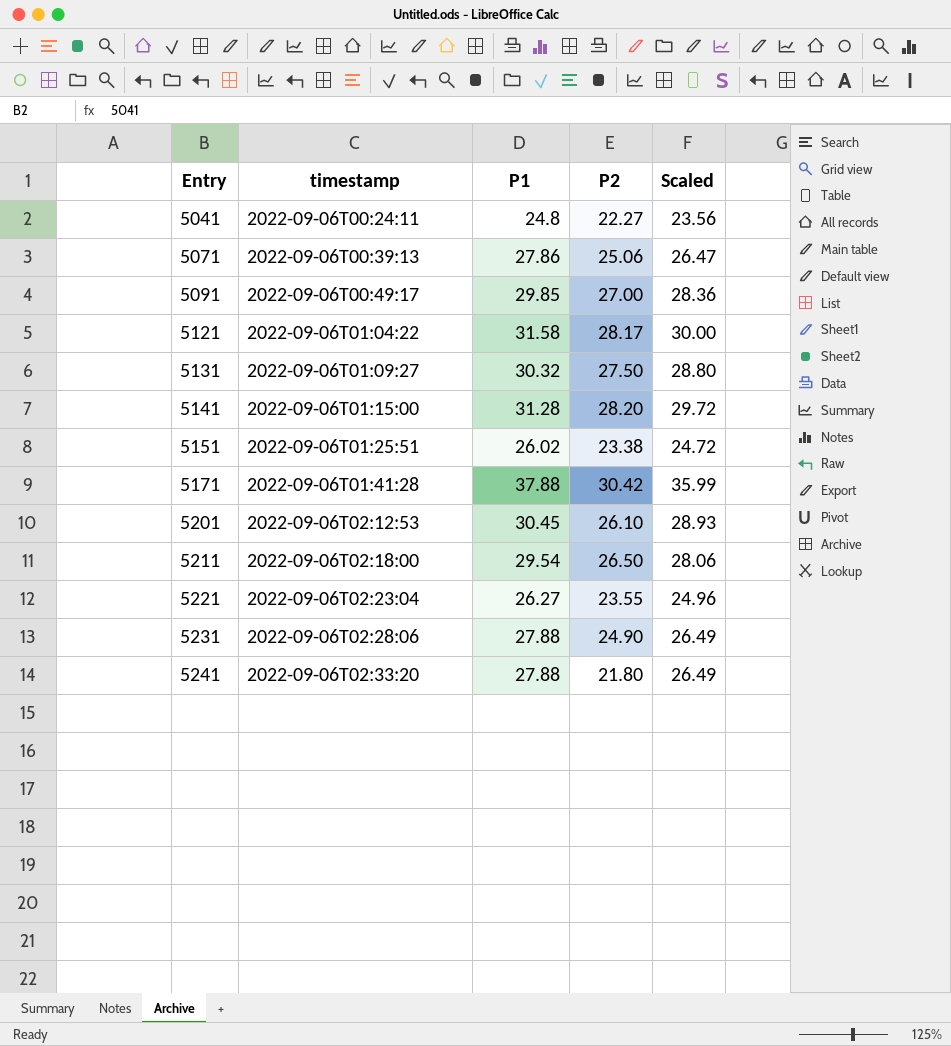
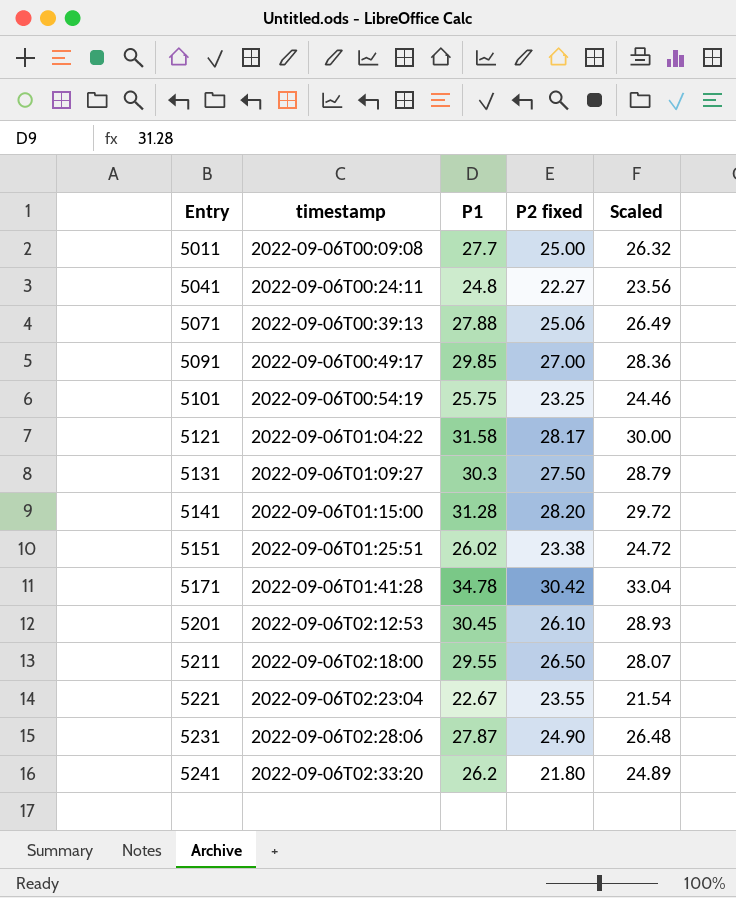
column name: P2 -> P2 fixed
row 5011: none -> 2022-09-06T00:09:08 | 27.7 | 25.00 | 26.32
5071 | P1: 27.86 -> 27.88
5071 | Scaled: 26.47 -> 26.49
row 5101: none -> 2022-09-06T00:54:19 | 25.75 | 23.25 | 24.46
5131 | P1: 30.32 -> 30.3
5131 | Scaled: 28.80 -> 28.79
5171 | P1: 37.88 -> 34.78
5171 | Scaled: 35.99 -> 33.04
5211 | P1: 29.54 -> 29.55
5211 | Scaled: 28.06 -> 28.07
5221 | P1: 26.27 -> 22.67
5221 | Scaled: 24.96 -> 21.54
5231 | P1: 27.88 -> 27.87
5231 | Scaled: 26.49 -> 26.48
5241 | P1: 27.88 -> 26.2
5241 | Scaled: 26.49 -> 24.89

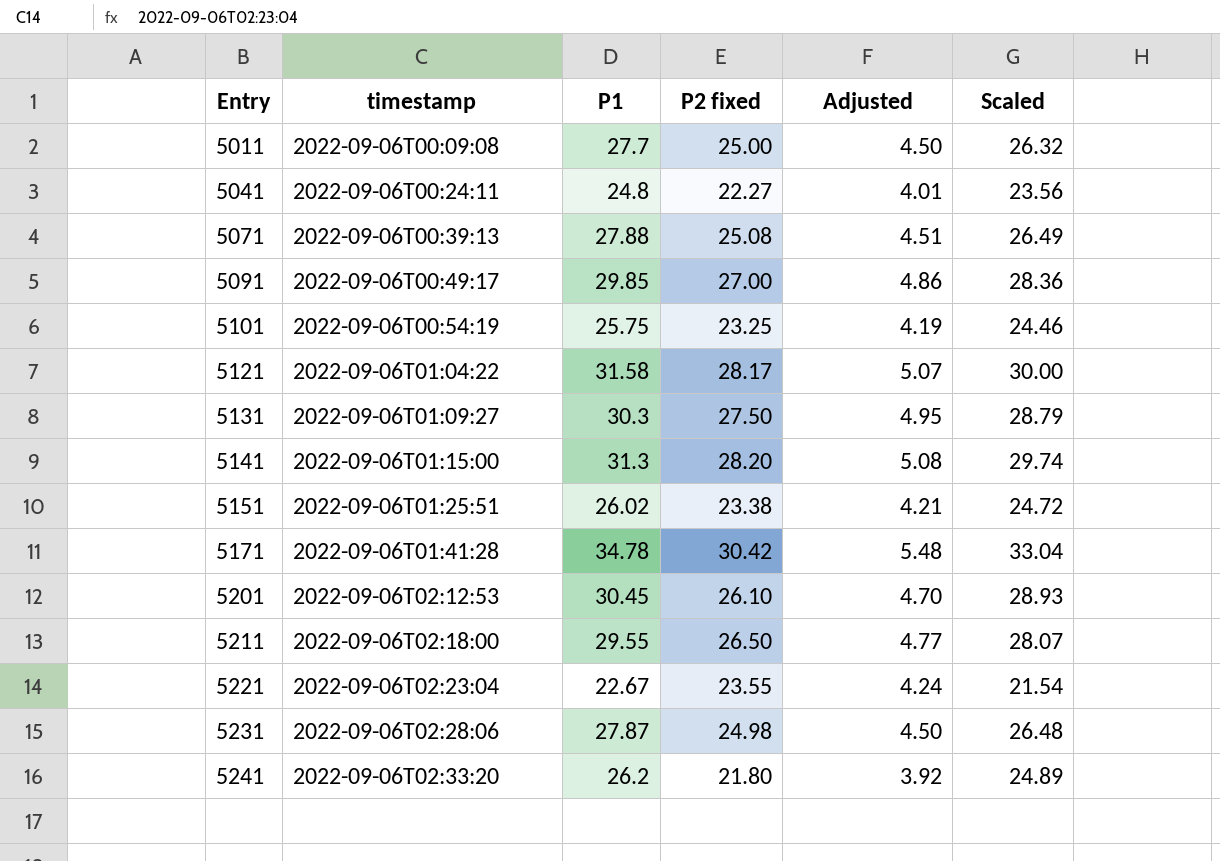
column Adjusted | formula: none -> [P2 fixed] * 0.18
5071 | P2 fixed: 25.06 -> 25.08
5141 | P1: 31.28 -> 31.3
5141 | Scaled: 29.72 -> 29.74
5231 | P2 fixed: 24.90 -> 24.98

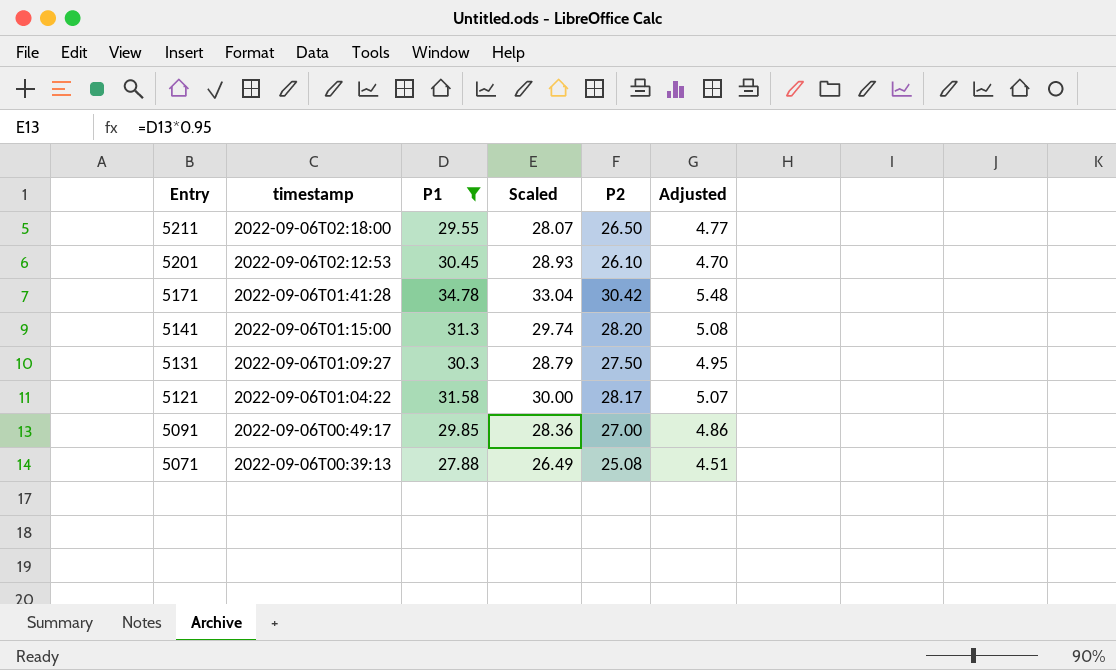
filter: none -> P1 >= 27.88
row order: Entry ascending -> Entry descending
column Scaled | position: 6 -> 4
column name: P2 fixed -> P2

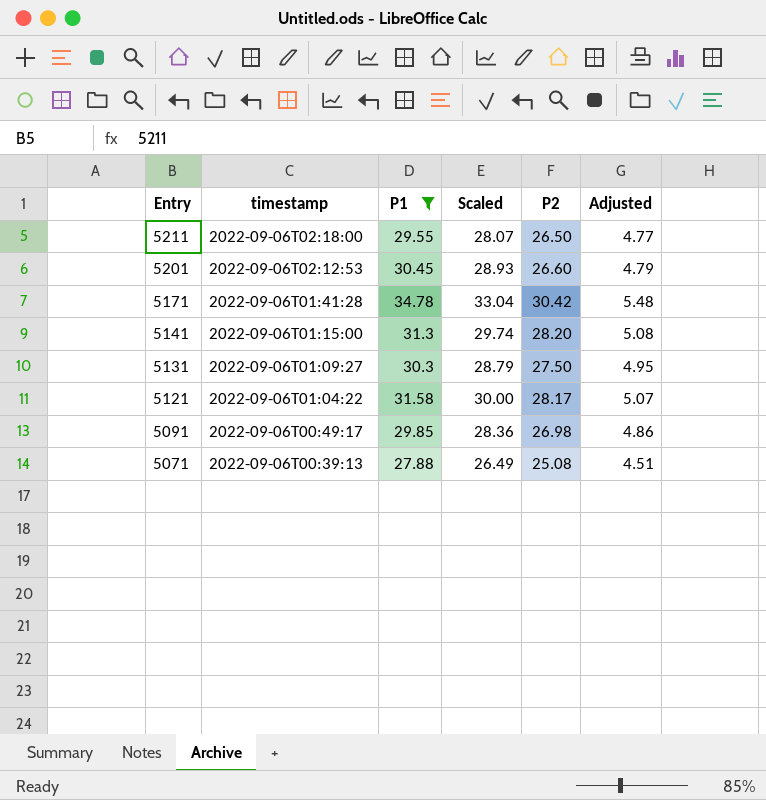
5201 | P2: 26.10 -> 26.60
5201 | Adjusted: 4.70 -> 4.79
5091 | P2: 27.00 -> 26.98

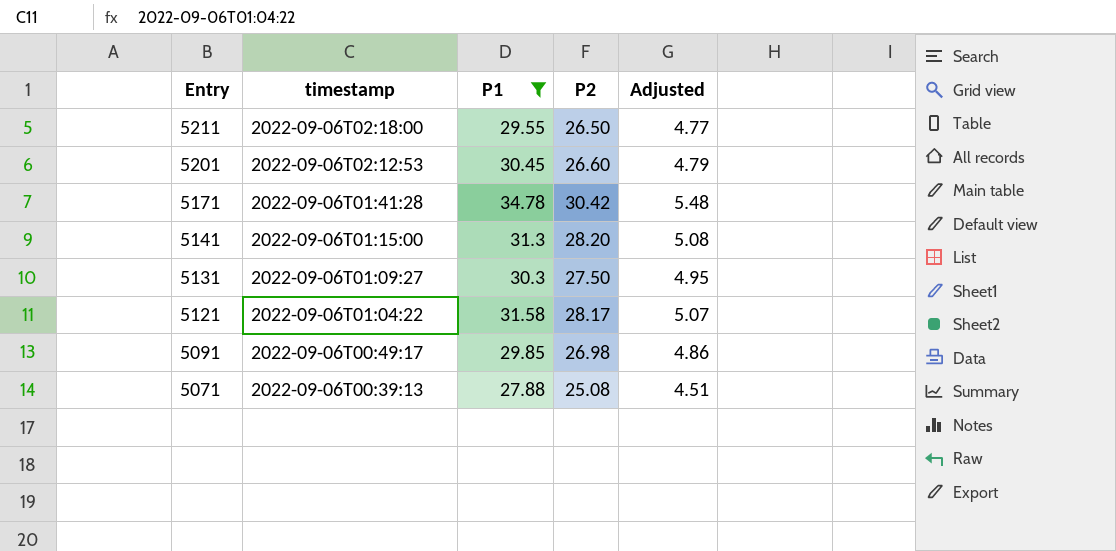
column Scaled | formula: [P1] * 0.95 -> none

